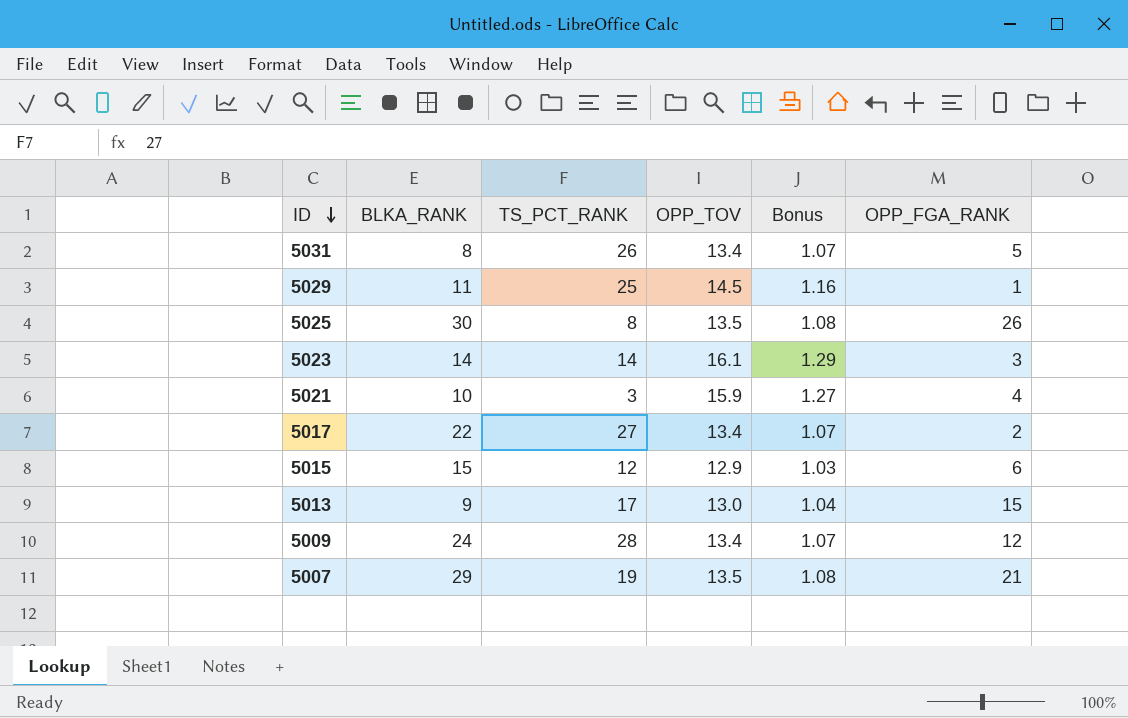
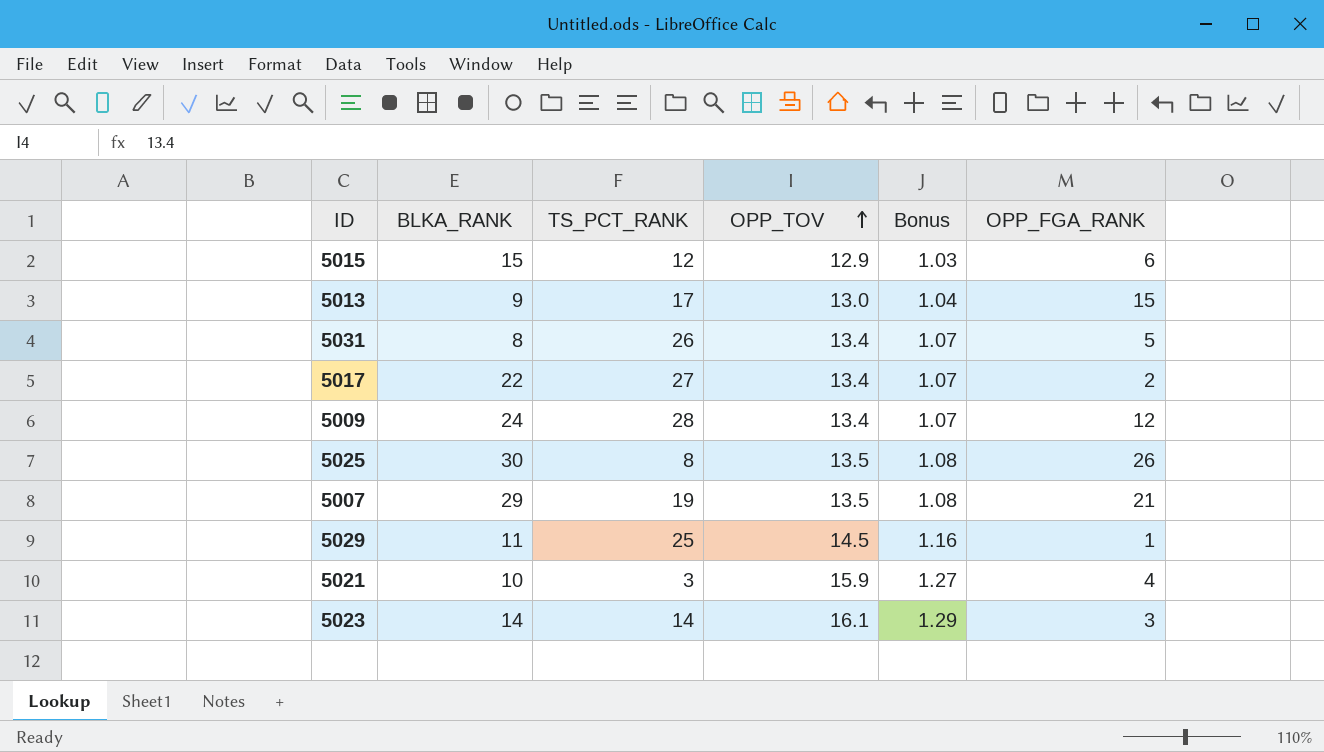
row order: ID descending -> OPP_TOV ascending

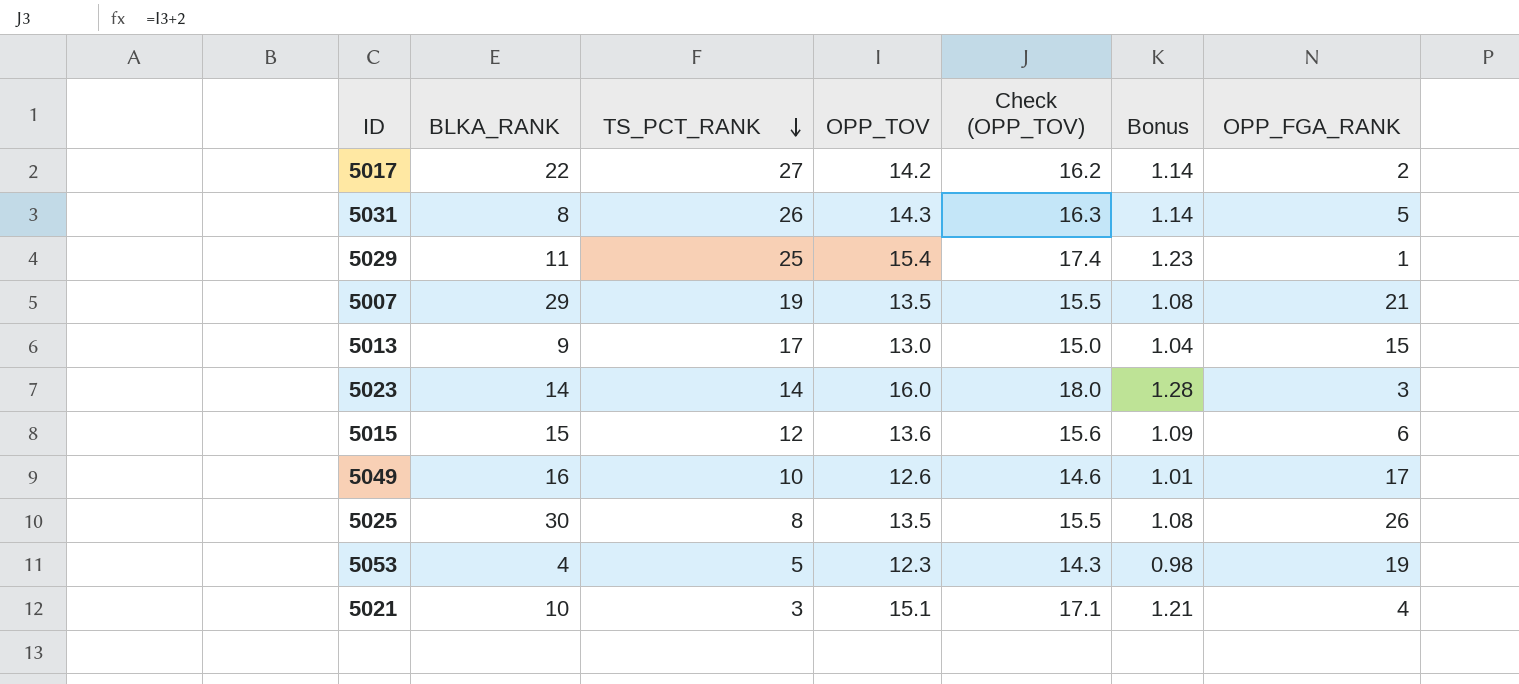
row order: OPP_TOV ascending -> TS_PCT_RANK descending
column Check (OPP_TOV) | formula: none -> [OPP_TOV] + 2
row 5009: 24 | 28 | 13.4 | 1.07 | 12 -> none
5017 | OPP_TOV: 13.4 -> 14.2
5017 | Bonus: 1.07 -> 1.14
5031 | OPP_TOV: 13.4 -> 14.3
5031 | Bonus: 1.07 -> 1.14
5029 | OPP_TOV: 14.5 -> 15.4
5029 | Bonus: 1.16 -> 1.23
5023 | OPP_TOV: 16.1 -> 16.0
5023 | Bonus: 1.29 -> 1.28
5015 | OPP_TOV: 12.9 -> 13.6
5015 | Bonus: 1.03 -> 1.09
row 5049: none -> 16 | 10 | 12.6 | 14.6 | 1.01 | 17
row 5053: none -> 4 | 5 | 12.3 | 14.3 | 0.98 | 19
5021 | OPP_TOV: 15.9 -> 15.1
5021 | Bonus: 1.27 -> 1.21

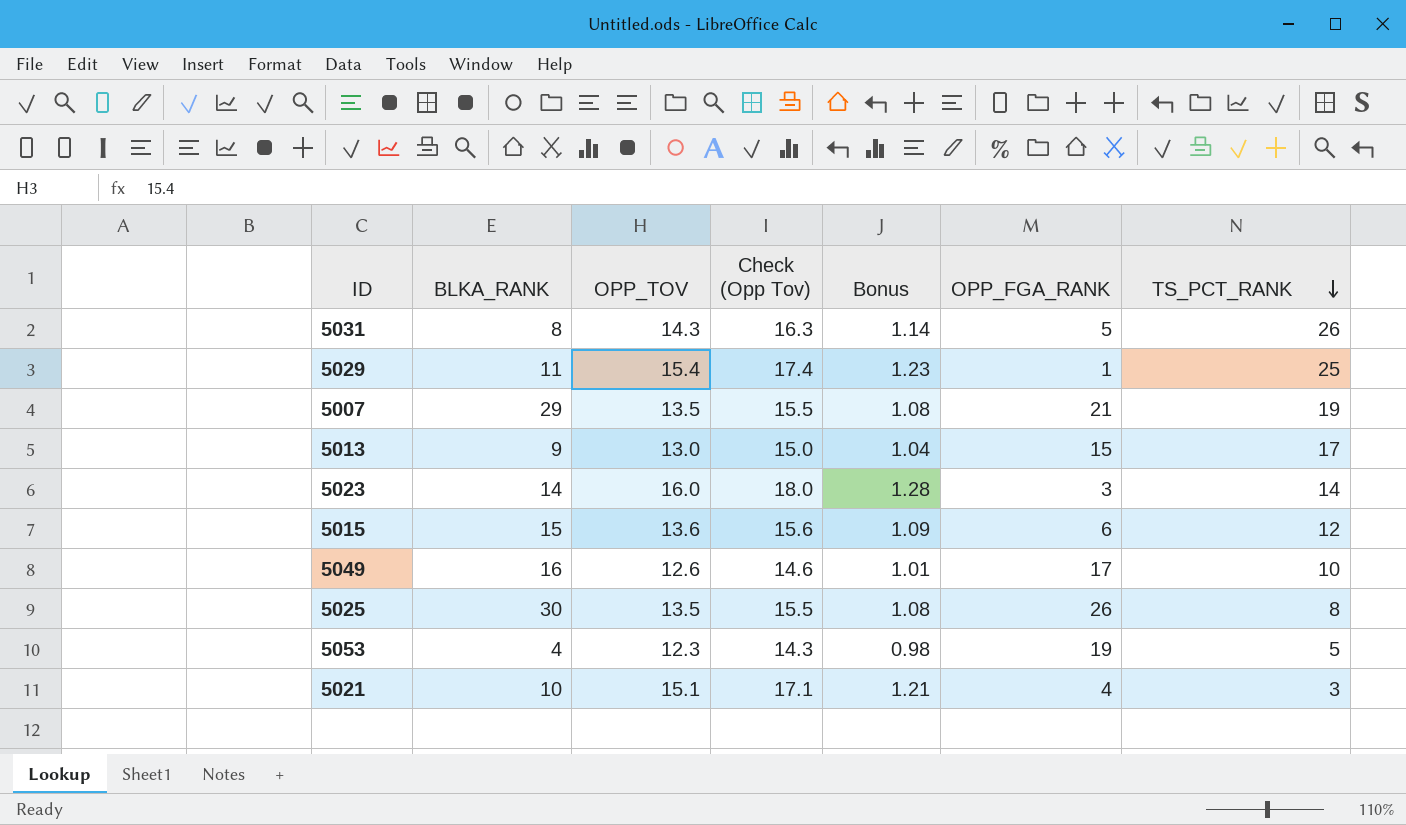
column name: Check (OPP_TOV) -> Check (Opp Tov)
column TS_PCT_RANK | position: 3 -> 7
row 5017: 22 | 27 | 14.2 | 16.2 | 1.14 | 2 -> none

